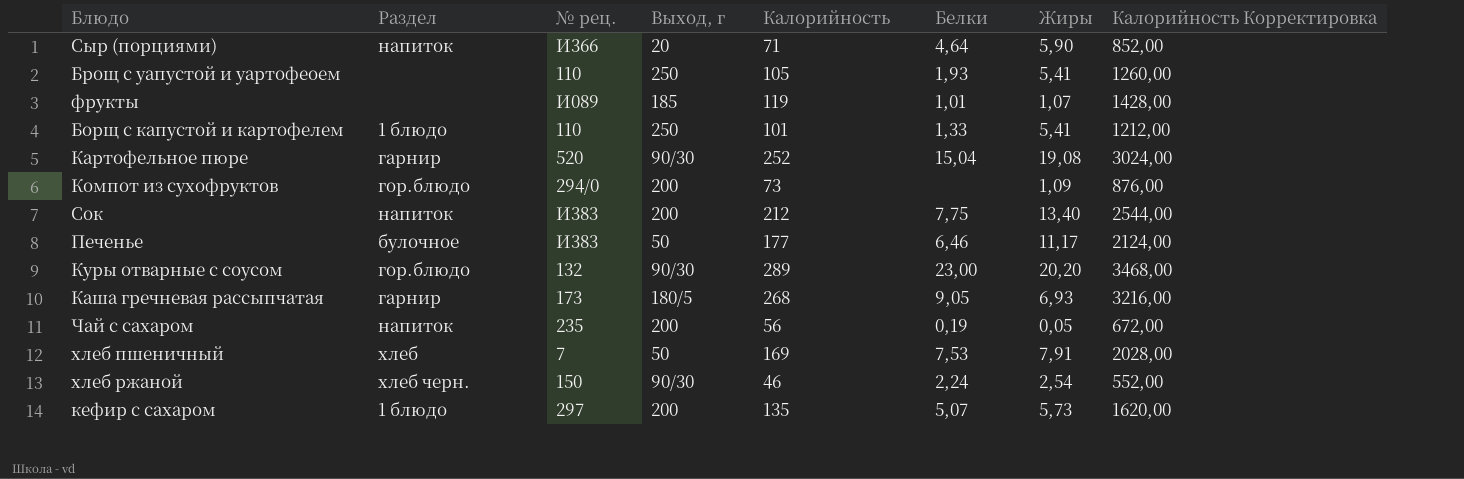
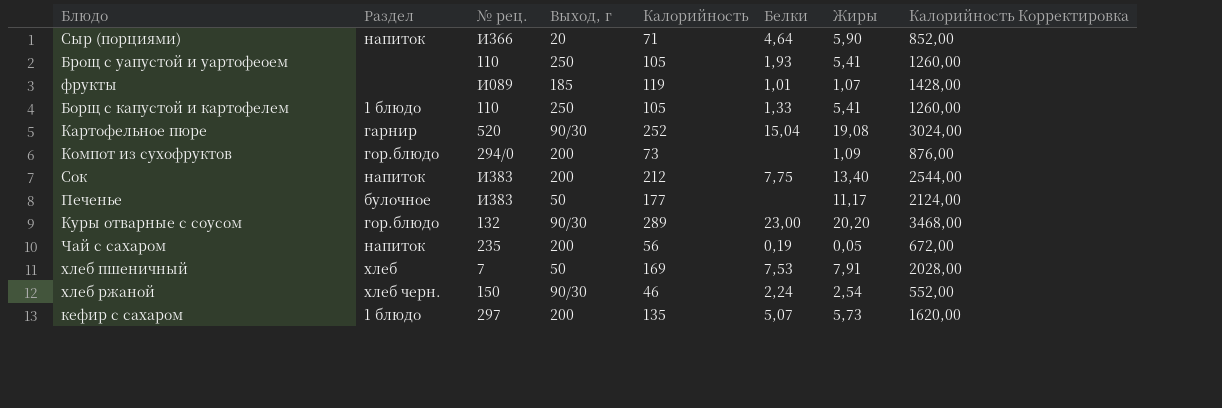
row Каша гречневая рассыпчатая: гарнир | 173 | 180/5 | 268 | 9,05 | 6,93 | 3216,00 -> none
Борщ с капустой и картофелем | Калорийность: 101 -> 105
Борщ с капустой и картофелем | Калорийность Корректировка: 1212,00 -> 1260,00
Печенье | Белки: 6,46 -> none

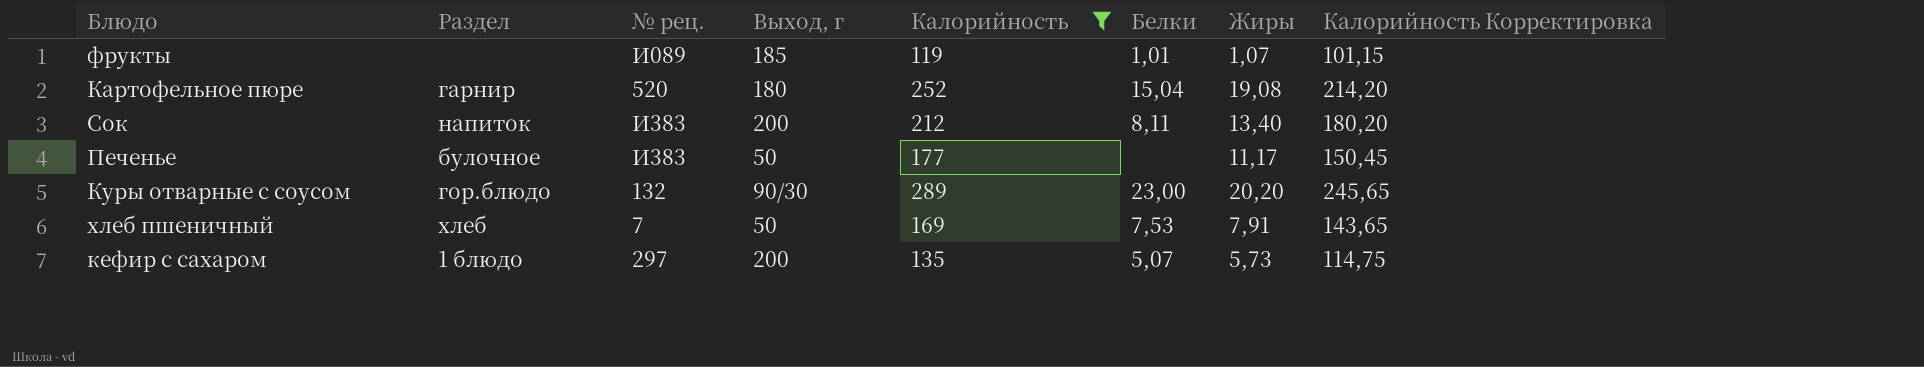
filter: none -> Калорийность >= 119
column Калорийность Корректировка | formula: [Калорийность] * 12 -> [Калорийность] * 0,85
Картофельное пюре | Выход, г: 90/30 -> 180
Сок | Белки: 7,75 -> 8,11

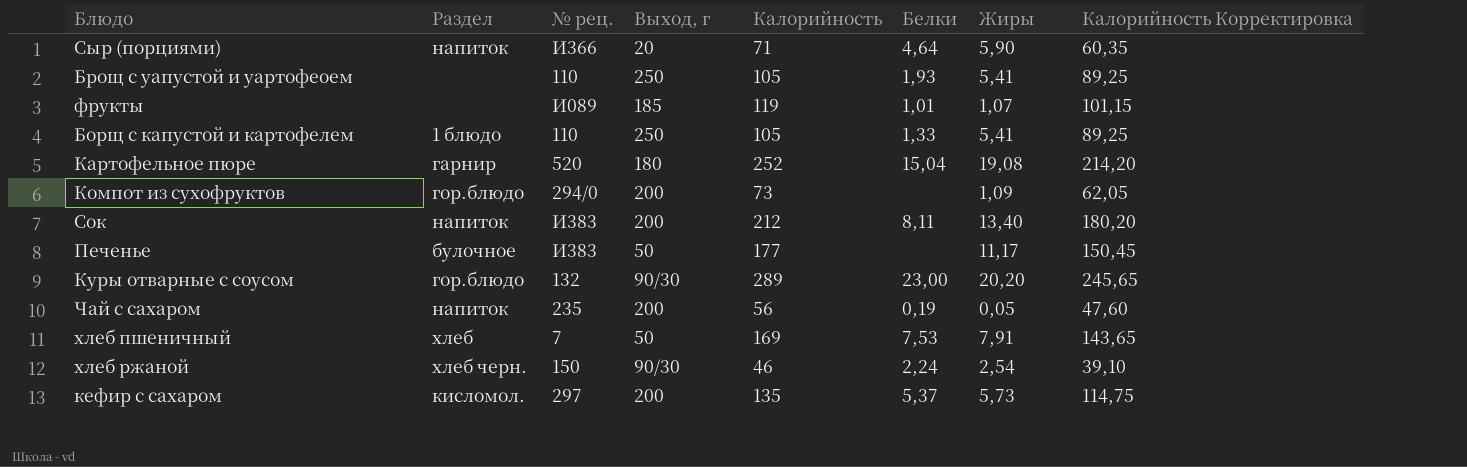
filter: Калорийность >= 119 -> none
кефир с сахаром | Раздел: 1 блюдо -> кисломол.
кефир с сахаром | Белки: 5,07 -> 5,37

